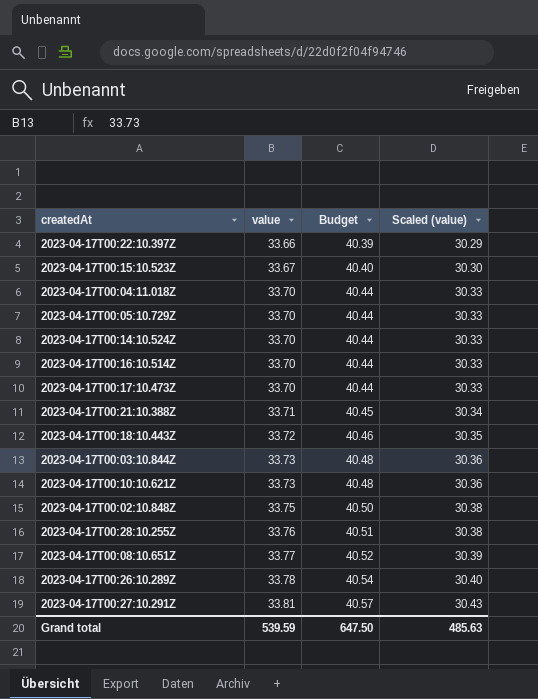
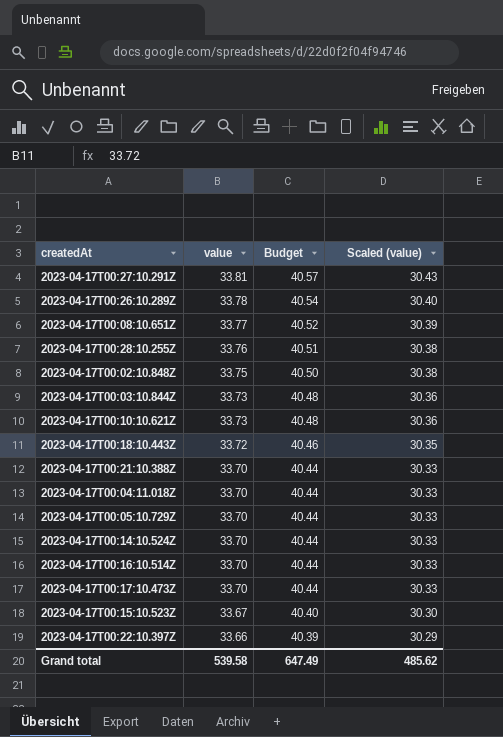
row order: value ascending -> value descending
2023-04-17T00:21:10.388Z | value: 33.71 -> 33.70
2023-04-17T00:21:10.388Z | Budget: 40.45 -> 40.44
2023-04-17T00:21:10.388Z | Scaled (value): 30.34 -> 30.33
Grand total | value: 539.59 -> 539.58
Grand total | Budget: 647.50 -> 647.49
Grand total | Scaled (value): 485.63 -> 485.62

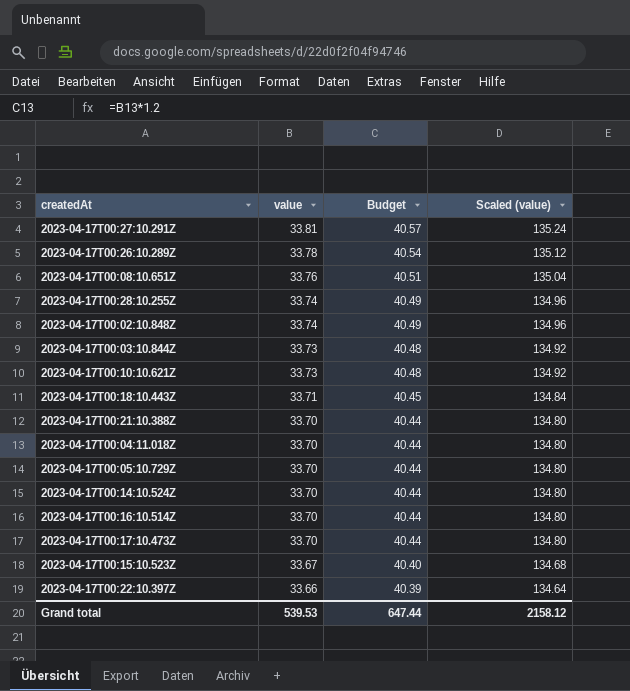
column Scaled (value) | formula: [value] * 0.9 -> [value] * 4
2023-04-17T00:08:10.651Z | value: 33.77 -> 33.76
2023-04-17T00:08:10.651Z | Budget: 40.52 -> 40.51
2023-04-17T00:28:10.255Z | value: 33.76 -> 33.74
2023-04-17T00:28:10.255Z | Budget: 40.51 -> 40.49
2023-04-17T00:02:10.848Z | value: 33.75 -> 33.74
2023-04-17T00:02:10.848Z | Budget: 40.50 -> 40.49
2023-04-17T00:18:10.443Z | value: 33.72 -> 33.71
2023-04-17T00:18:10.443Z | Budget: 40.46 -> 40.45
Grand total | value: 539.58 -> 539.53
Grand total | Budget: 647.49 -> 647.44
Grand total | Scaled (value): 485.62 -> 2158.12

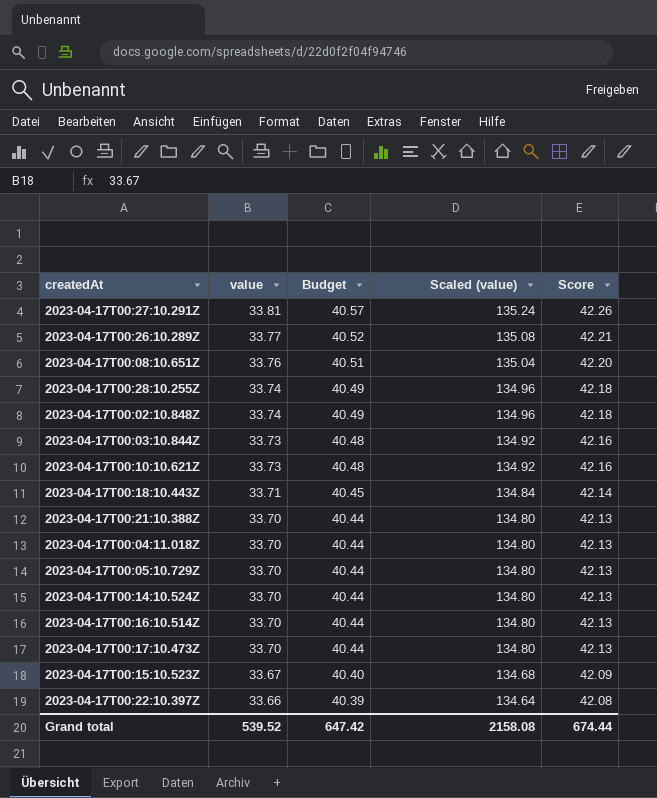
column Score | formula: none -> [value] * 1.25
2023-04-17T00:26:10.289Z | value: 33.78 -> 33.77
2023-04-17T00:26:10.289Z | Budget: 40.54 -> 40.52
2023-04-17T00:26:10.289Z | Scaled (value): 135.12 -> 135.08
Grand total | value: 539.53 -> 539.52
Grand total | Budget: 647.44 -> 647.42
Grand total | Scaled (value): 2158.12 -> 2158.08

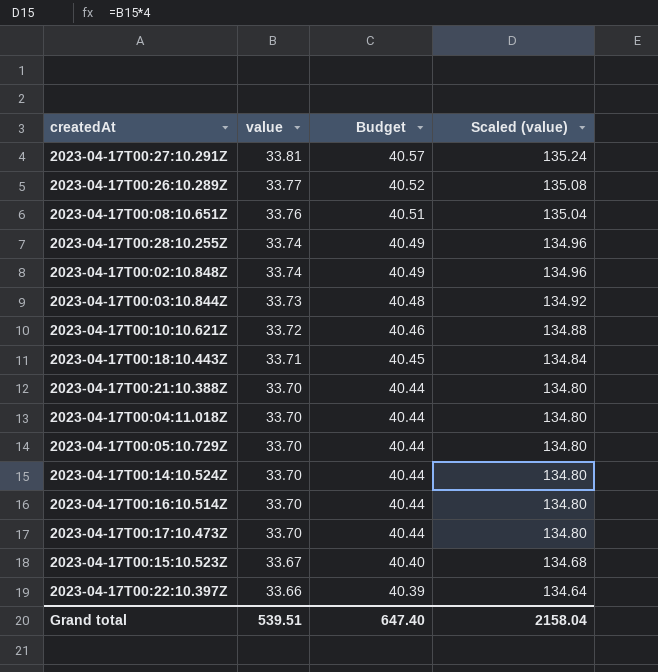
column Score | formula: [value] * 1.25 -> none
2023-04-17T00:10:10.621Z | value: 33.73 -> 33.72
2023-04-17T00:10:10.621Z | Budget: 40.48 -> 40.46
2023-04-17T00:10:10.621Z | Scaled (value): 134.92 -> 134.88
Grand total | value: 539.52 -> 539.51
Grand total | Budget: 647.42 -> 647.40
Grand total | Scaled (value): 2158.08 -> 2158.04

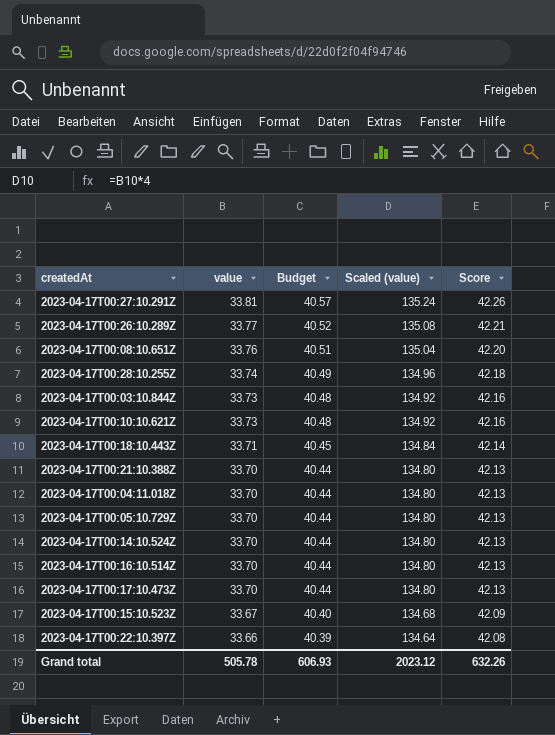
column Score | formula: none -> [value] * 1.25
row 2023-04-17T00:02:10.848Z: 33.74 | 40.49 | 134.96 -> none
2023-04-17T00:10:10.621Z | value: 33.72 -> 33.73
2023-04-17T00:10:10.621Z | Budget: 40.46 -> 40.48
2023-04-17T00:10:10.621Z | Scaled (value): 134.88 -> 134.92
Grand total | value: 539.51 -> 505.78
Grand total | Budget: 647.40 -> 606.93
Grand total | Scaled (value): 2158.04 -> 2023.12

